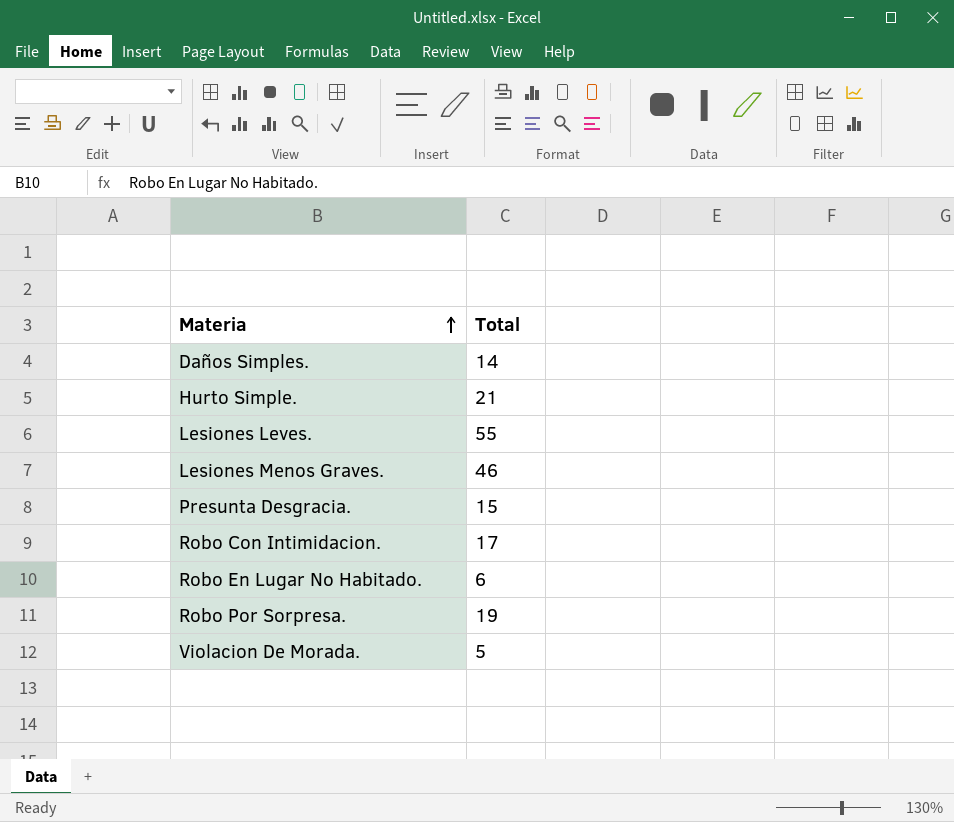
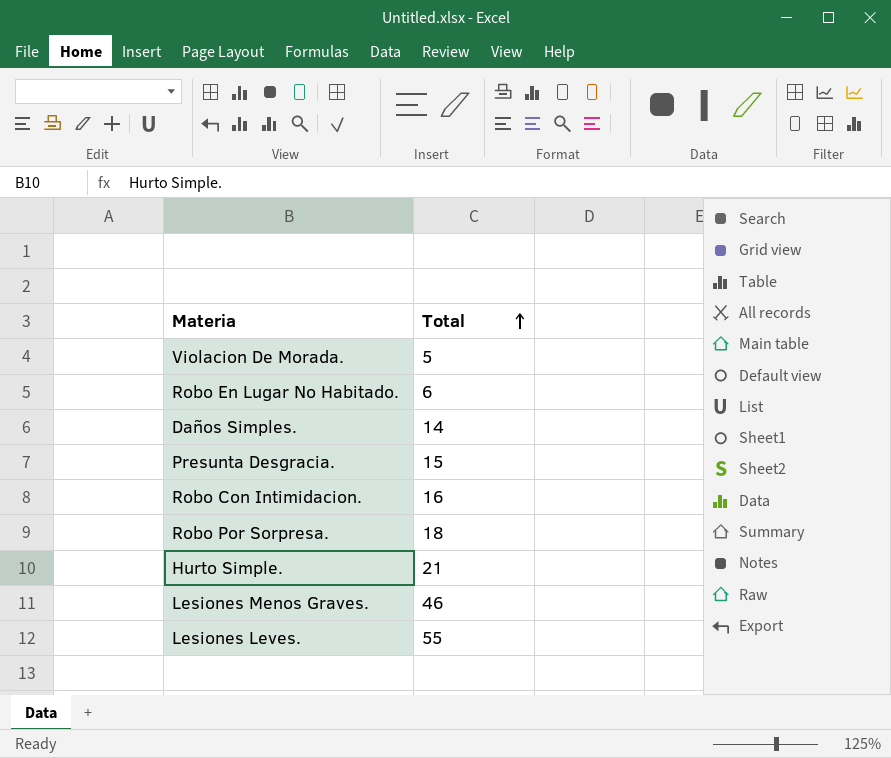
row order: Materia ascending -> Total ascending
Robo Con Intimidacion. | Total: 17 -> 16
Robo Por Sorpresa. | Total: 19 -> 18

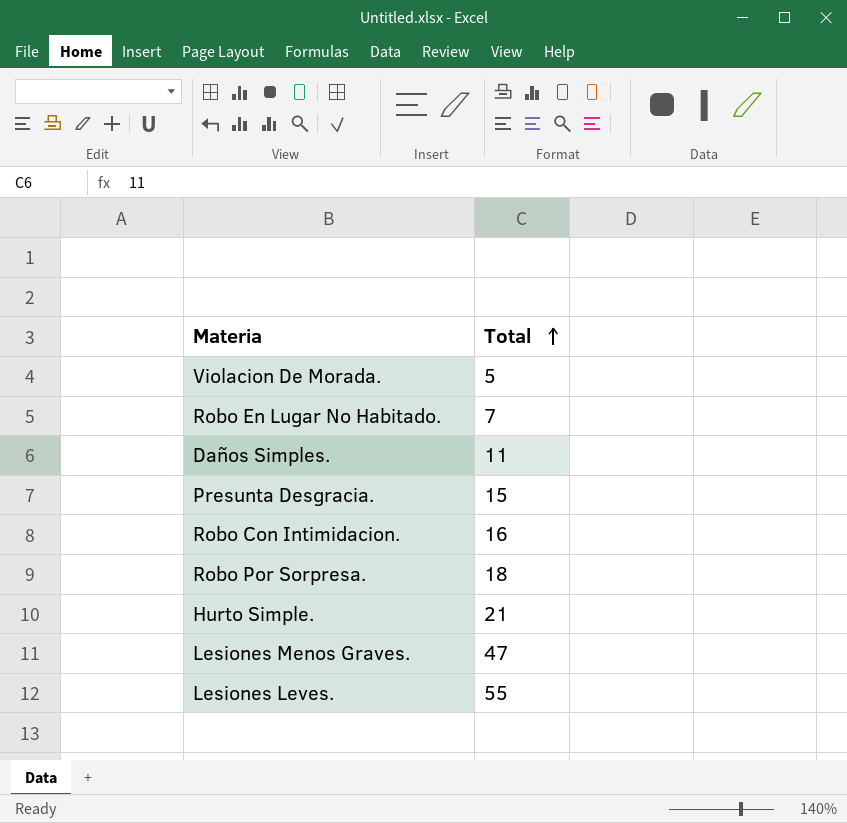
Robo En Lugar No Habitado. | Total: 6 -> 7
Daños Simples. | Total: 14 -> 11
Lesiones Menos Graves. | Total: 46 -> 47

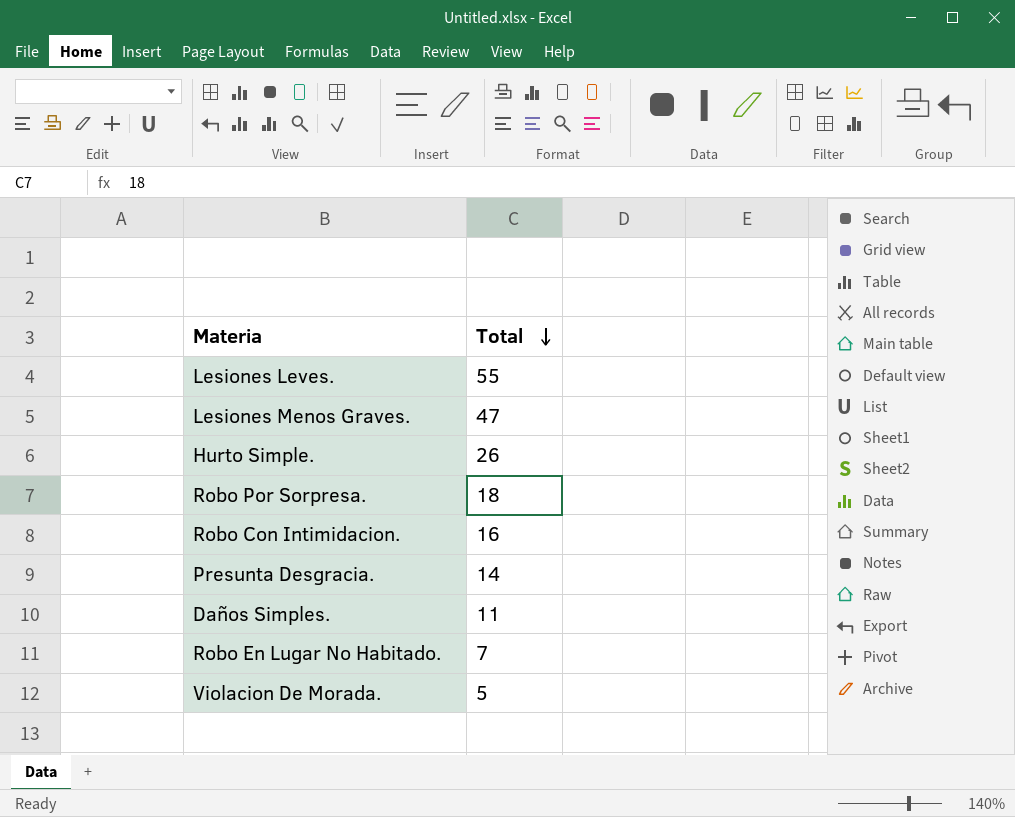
row order: Total ascending -> Total descending
Hurto Simple. | Total: 21 -> 26
Presunta Desgracia. | Total: 15 -> 14

